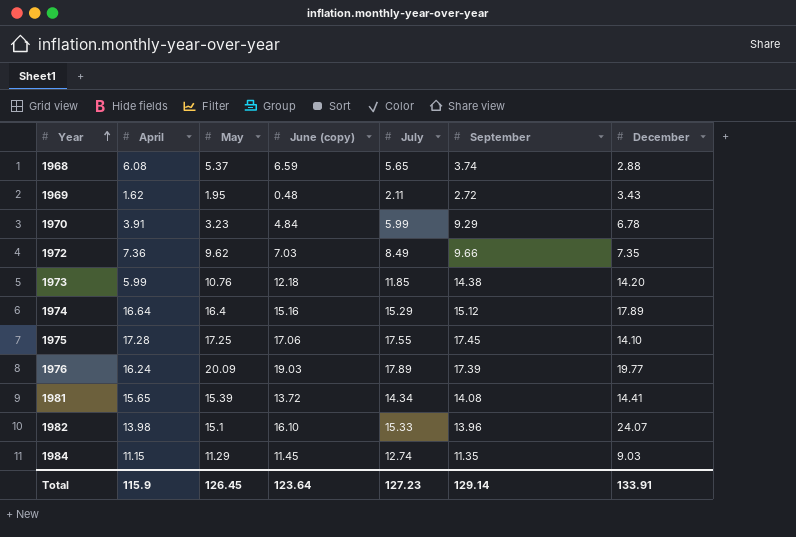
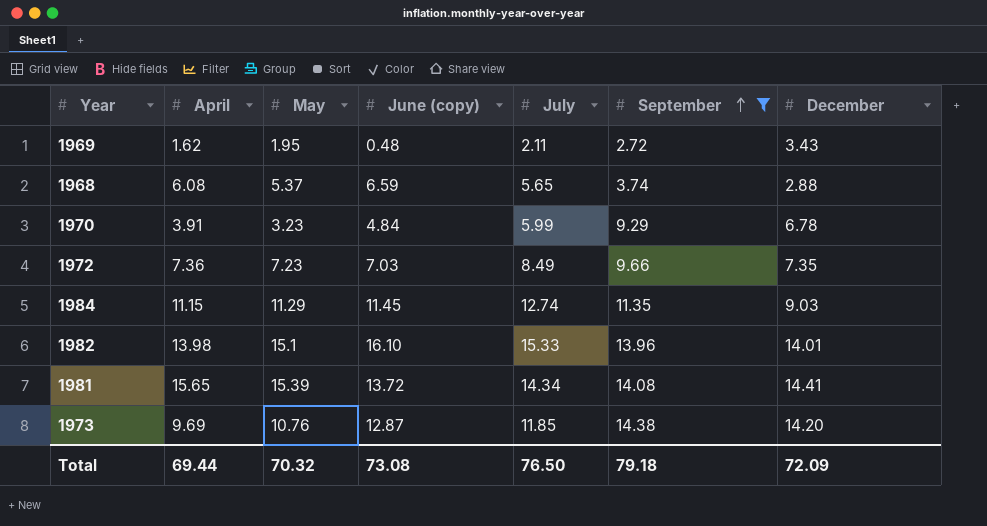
filter: none -> September <= 14.38
row order: Year ascending -> September ascending
1972 | May: 9.62 -> 7.23
1982 | December: 24.07 -> 14.01
1973 | April: 5.99 -> 9.69
1973 | June (copy): 12.18 -> 12.87
Total | April: 115.9 -> 69.44
Total | May: 126.45 -> 70.32
Total | June (copy): 123.64 -> 73.08
Total | July: 127.23 -> 76.50
Total | September: 129.14 -> 79.18
Total | December: 133.91 -> 72.09

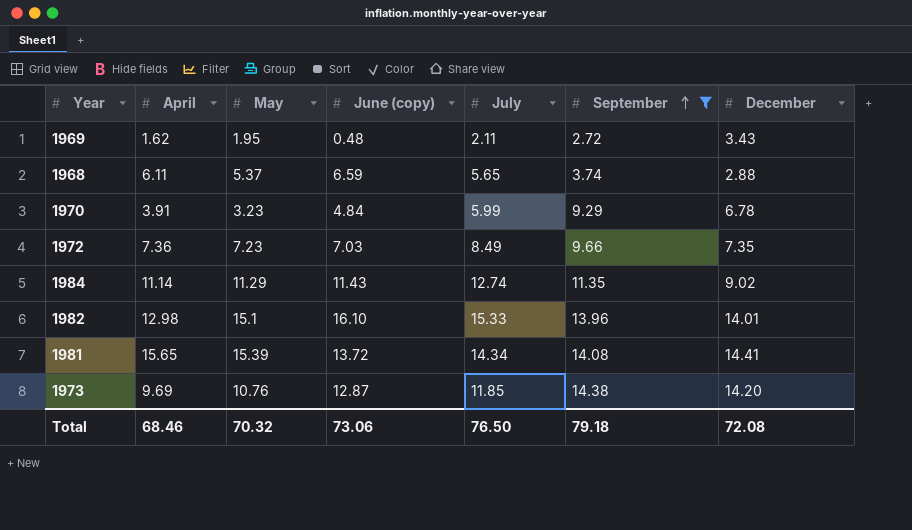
1968 | April: 6.08 -> 6.11
1984 | April: 11.15 -> 11.14
1984 | June (copy): 11.45 -> 11.43
1984 | December: 9.03 -> 9.02
1982 | April: 13.98 -> 12.98
Total | April: 69.44 -> 68.46
Total | June (copy): 73.08 -> 73.06
Total | December: 72.09 -> 72.08

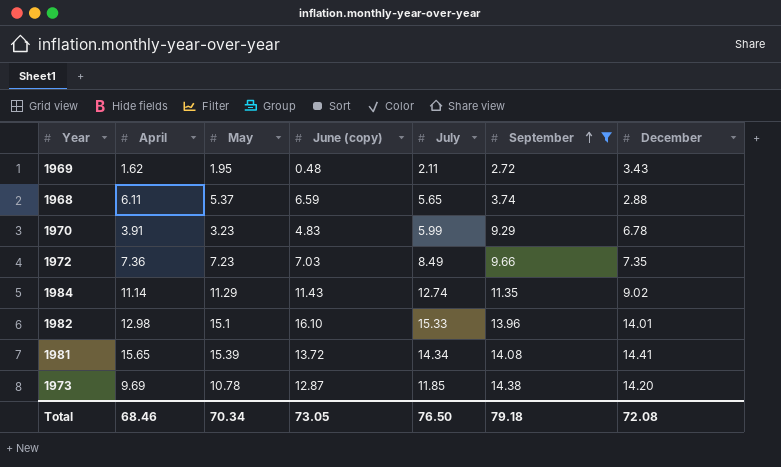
1970 | June (copy): 4.84 -> 4.83
1973 | May: 10.76 -> 10.78
Total | May: 70.32 -> 70.34
Total | June (copy): 73.06 -> 73.05

